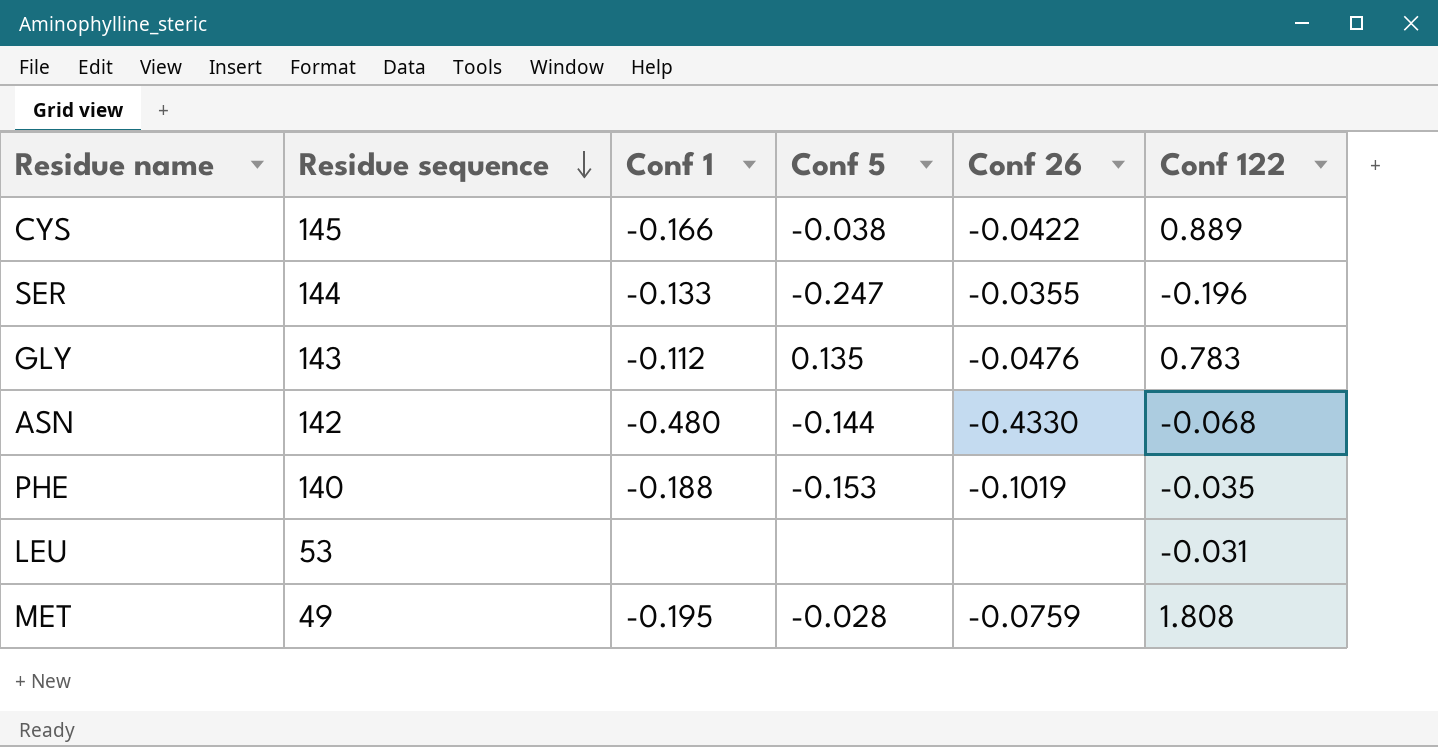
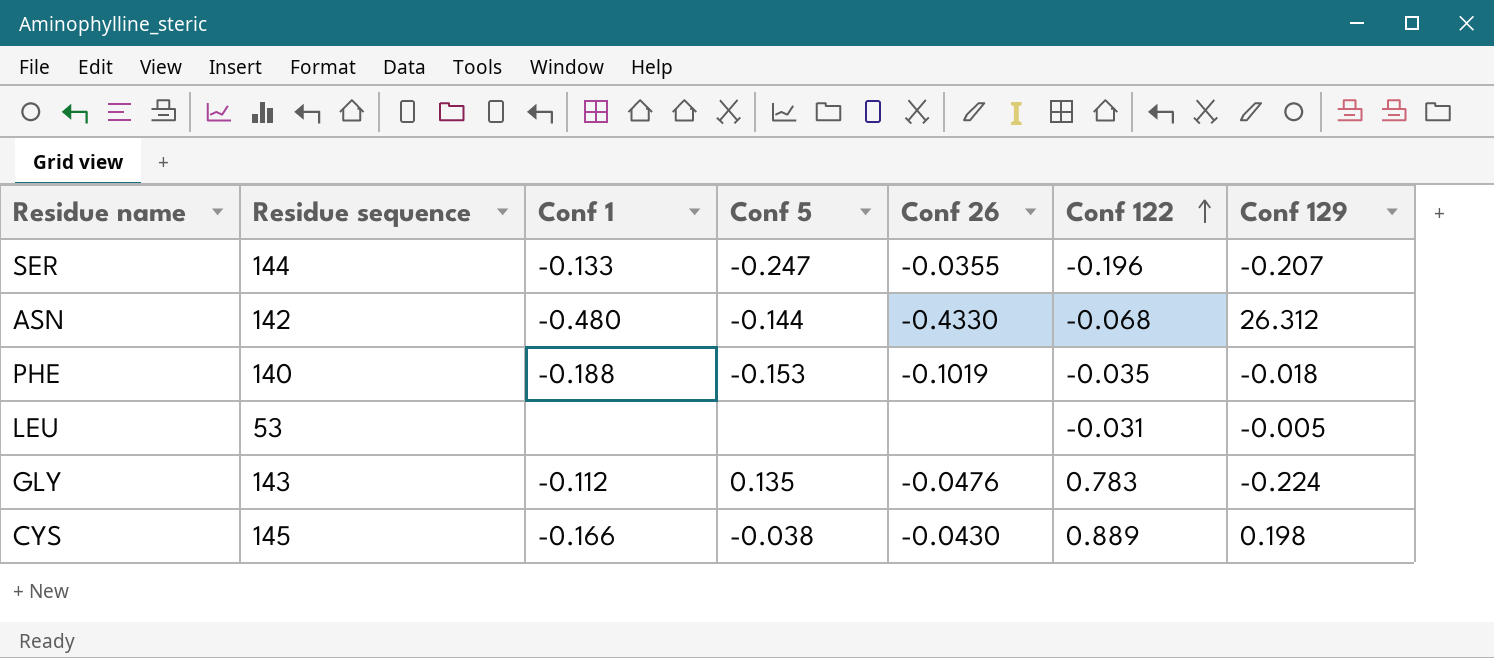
row order: Residue sequence descending -> Conf 122 ascending
column Conf 129 | position: none -> 7
row MET: 49 | -0.195 | -0.028 | -0.0759 | 1.808 -> none
CYS | Conf 26: -0.0422 -> -0.0430

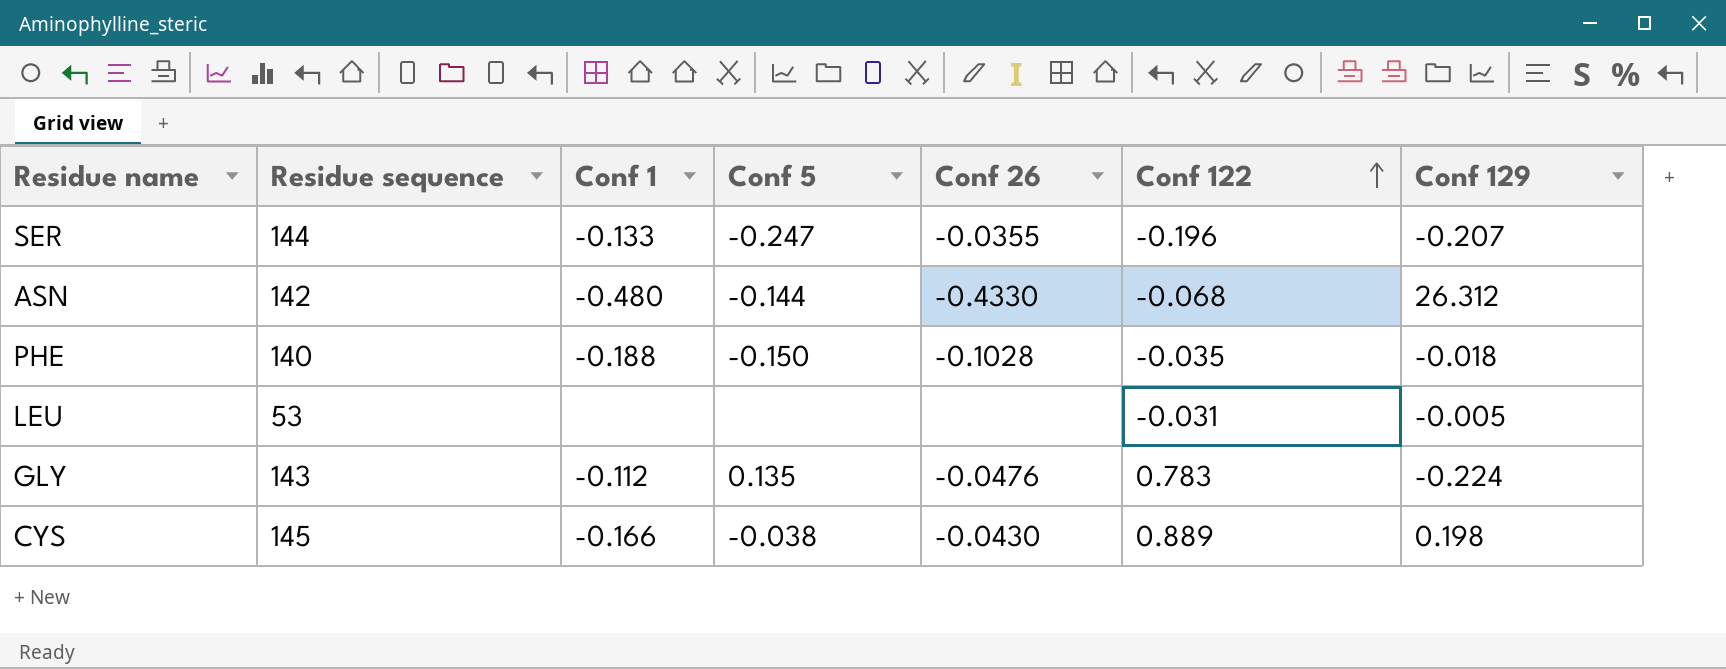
PHE | Conf 5: -0.153 -> -0.150
PHE | Conf 26: -0.1019 -> -0.1028

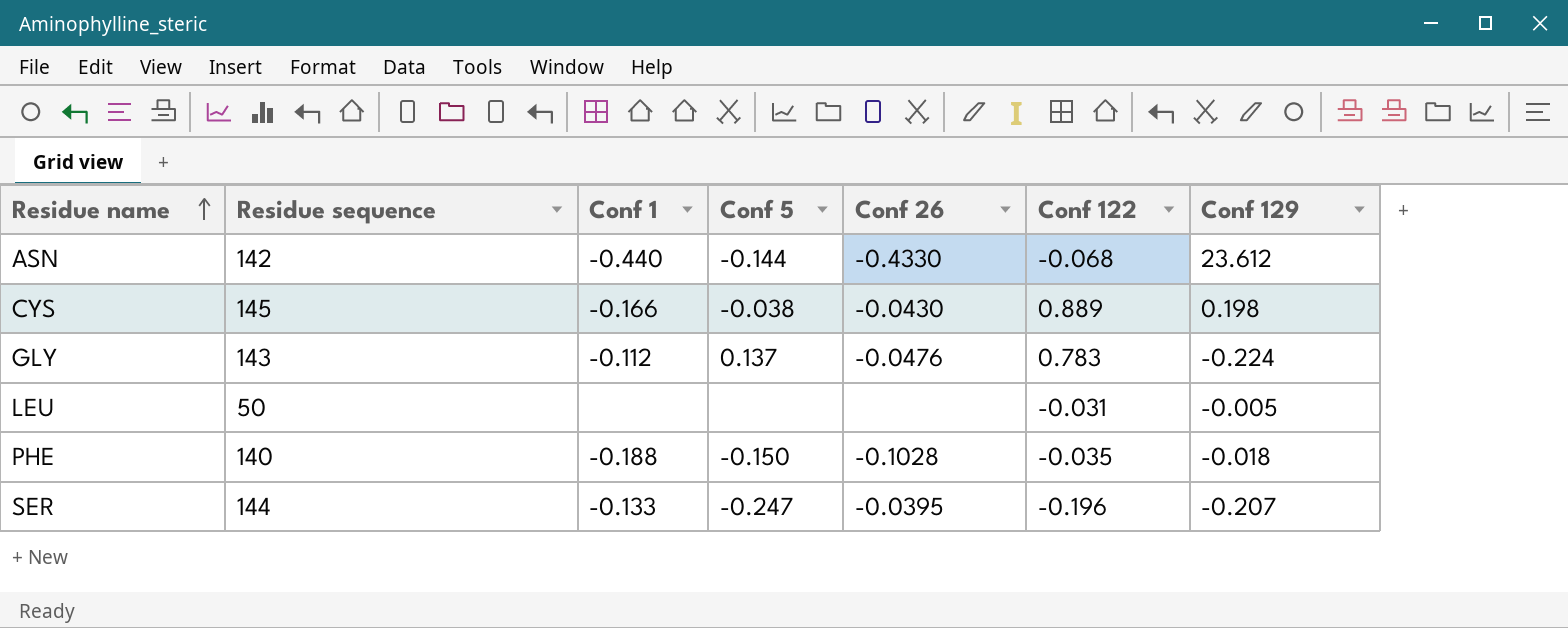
row order: Conf 122 ascending -> Residue name ascending
ASN | Conf 1: -0.480 -> -0.440
ASN | Conf 129: 26.312 -> 23.612
GLY | Conf 5: 0.135 -> 0.137
LEU | Residue sequence: 53 -> 50
SER | Conf 26: -0.0355 -> -0.0395

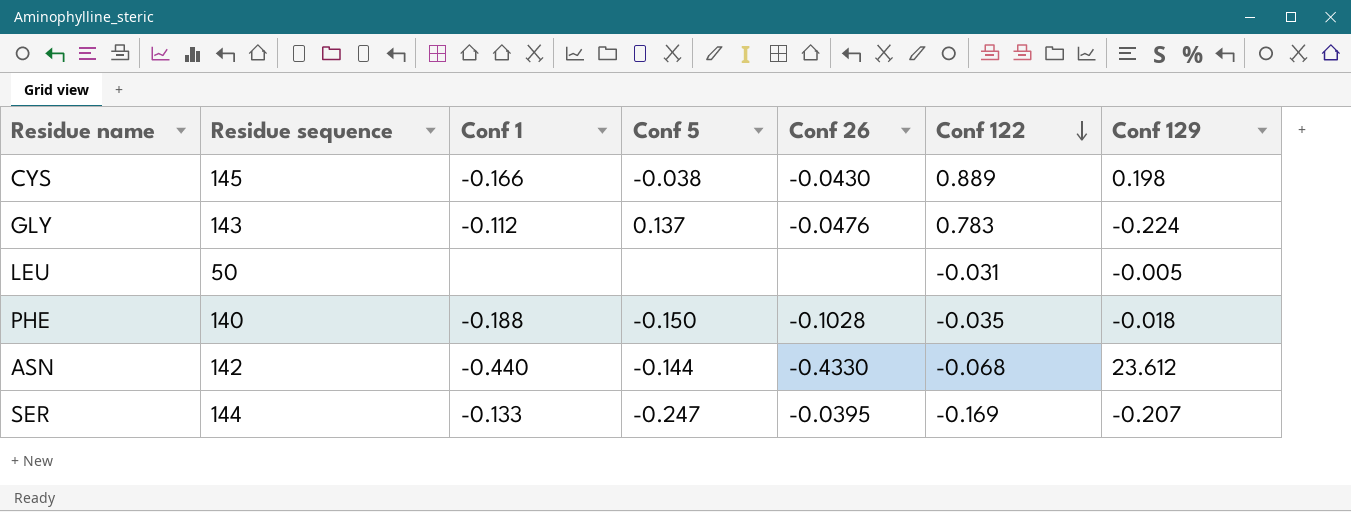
row order: Residue name ascending -> Conf 122 descending
SER | Conf 122: -0.196 -> -0.169

